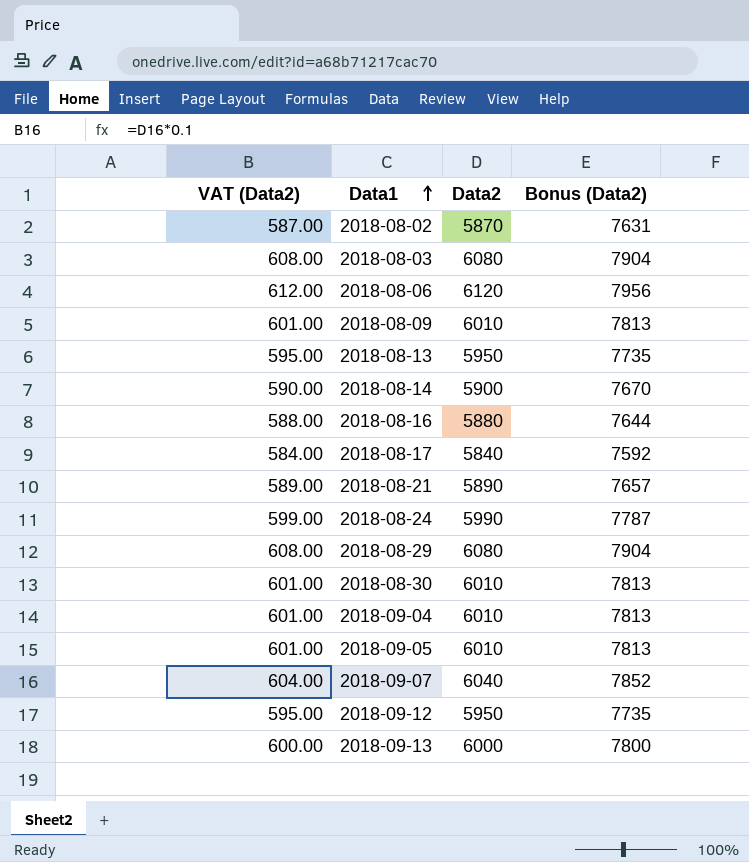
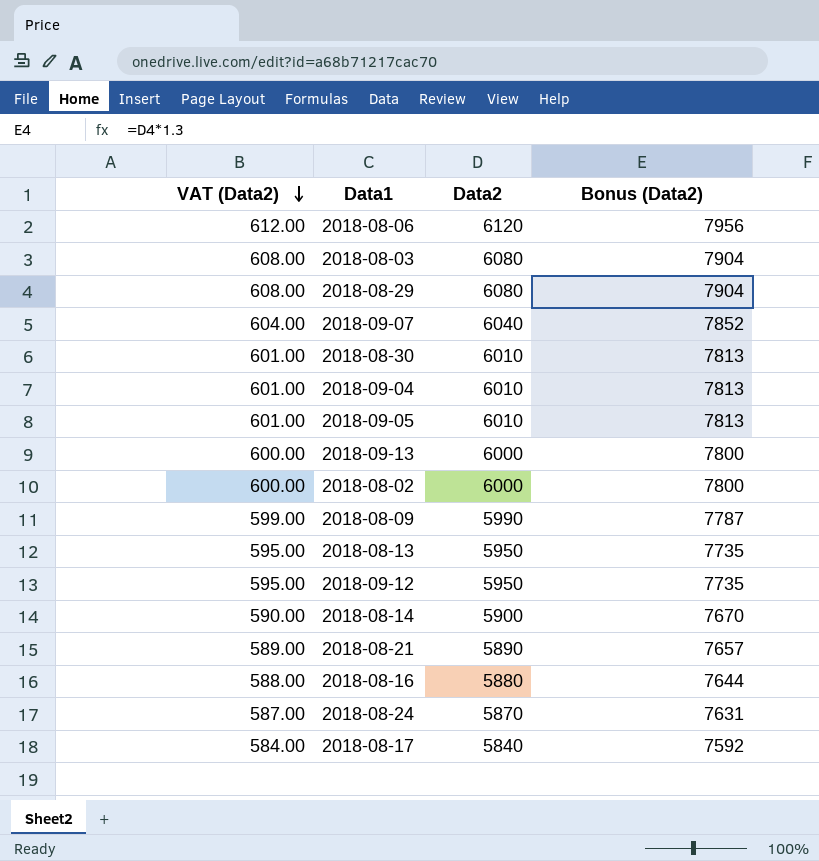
row order: Data1 ascending -> VAT (Data2) descending
2018-08-02 | VAT (Data2): 587.00 -> 600.00
2018-08-02 | Data2: 5870 -> 6000
2018-08-02 | Bonus (Data2): 7631 -> 7800
2018-08-09 | VAT (Data2): 601.00 -> 599.00
2018-08-09 | Data2: 6010 -> 5990
2018-08-09 | Bonus (Data2): 7813 -> 7787
2018-08-24 | VAT (Data2): 599.00 -> 587.00
2018-08-24 | Data2: 5990 -> 5870
2018-08-24 | Bonus (Data2): 7787 -> 7631

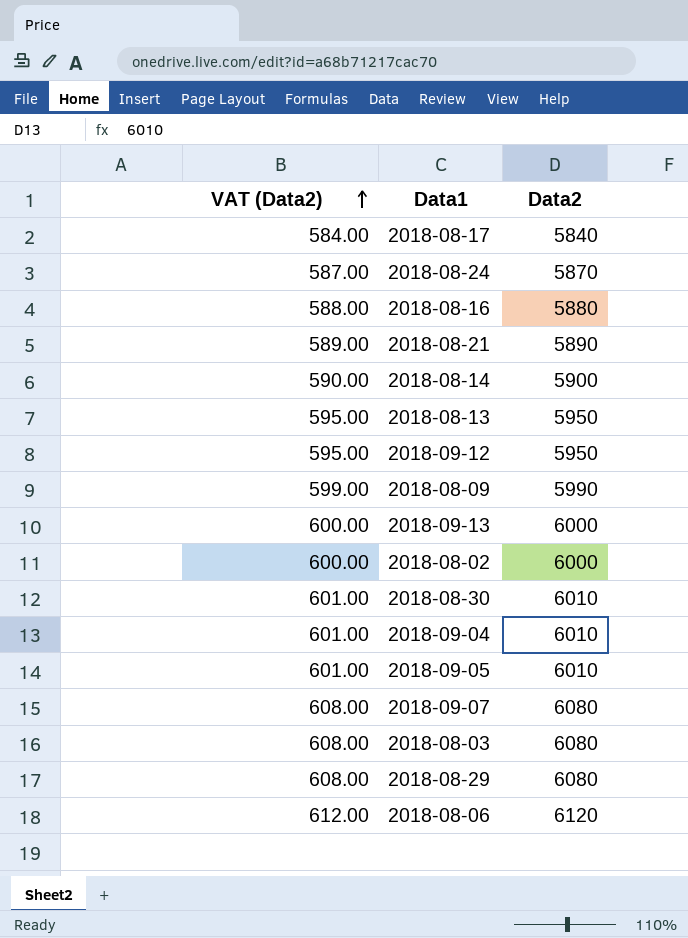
row order: VAT (Data2) descending -> VAT (Data2) ascending
column Bonus (Data2) | formula: [Data2] * 1.3 -> none
2018-09-07 | VAT (Data2): 604.00 -> 608.00
2018-09-07 | Data2: 6040 -> 6080

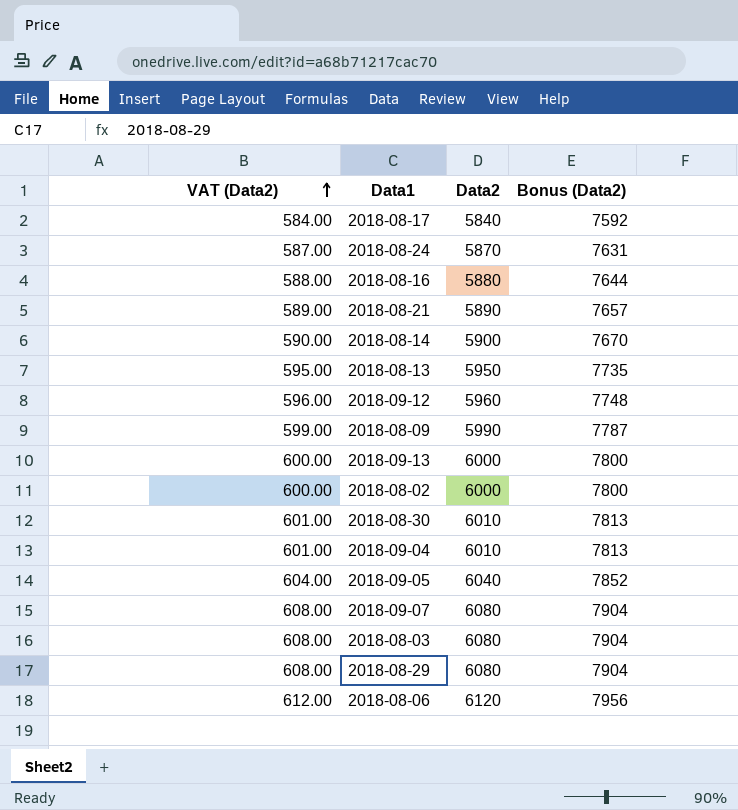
column Bonus (Data2) | formula: none -> [Data2] * 1.3
2018-09-12 | VAT (Data2): 595.00 -> 596.00
2018-09-12 | Data2: 5950 -> 5960
2018-09-05 | VAT (Data2): 601.00 -> 604.00
2018-09-05 | Data2: 6010 -> 6040

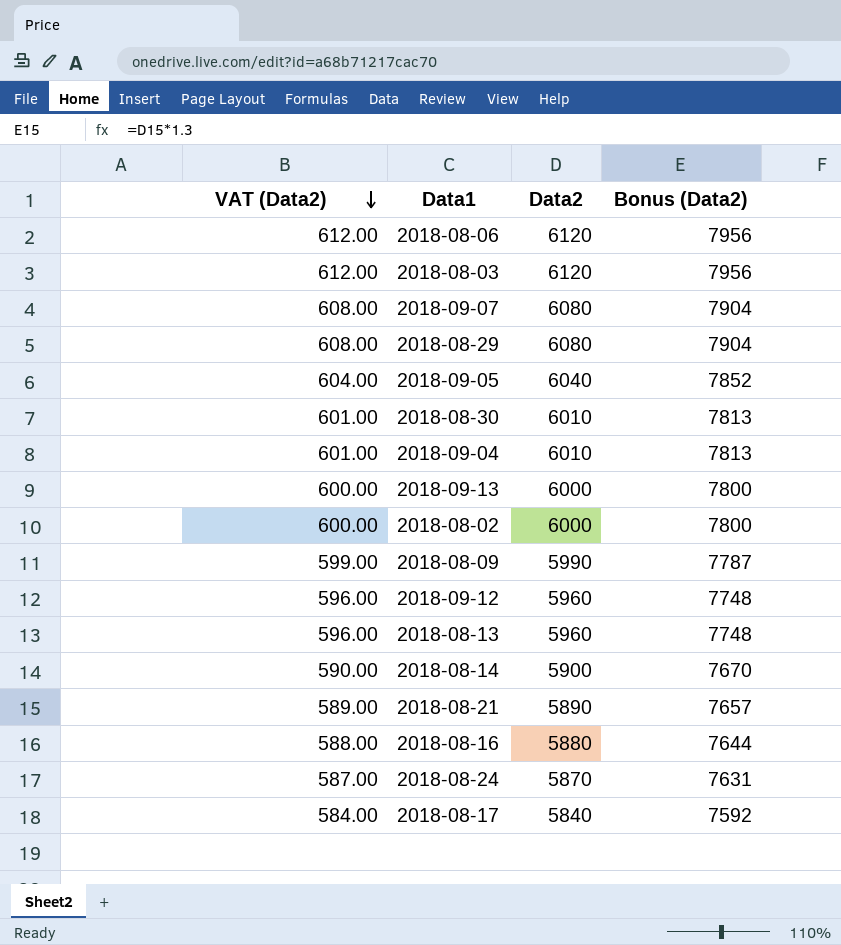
row order: VAT (Data2) ascending -> VAT (Data2) descending
2018-08-03 | VAT (Data2): 608.00 -> 612.00
2018-08-03 | Data2: 6080 -> 6120
2018-08-03 | Bonus (Data2): 7904 -> 7956
2018-08-13 | VAT (Data2): 595.00 -> 596.00
2018-08-13 | Data2: 5950 -> 5960
2018-08-13 | Bonus (Data2): 7735 -> 7748

